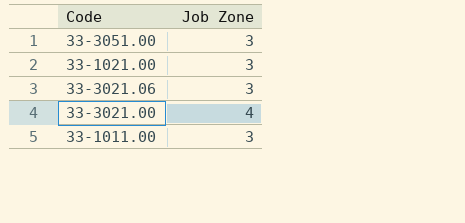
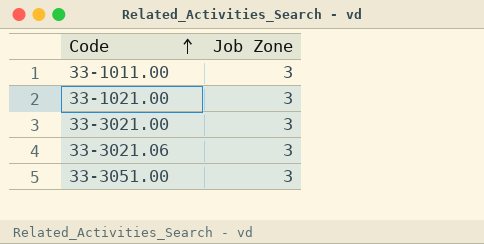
row order: none -> Code ascending
33-3021.00 | Job Zone: 4 -> 3

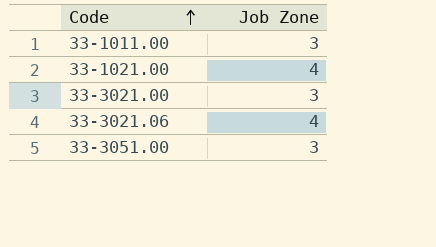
33-1021.00 | Job Zone: 3 -> 4
33-3021.06 | Job Zone: 3 -> 4

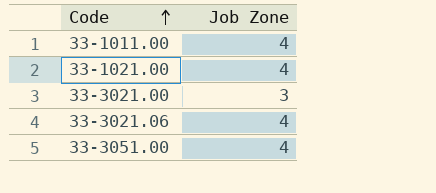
33-1011.00 | Job Zone: 3 -> 4
33-3051.00 | Job Zone: 3 -> 4

